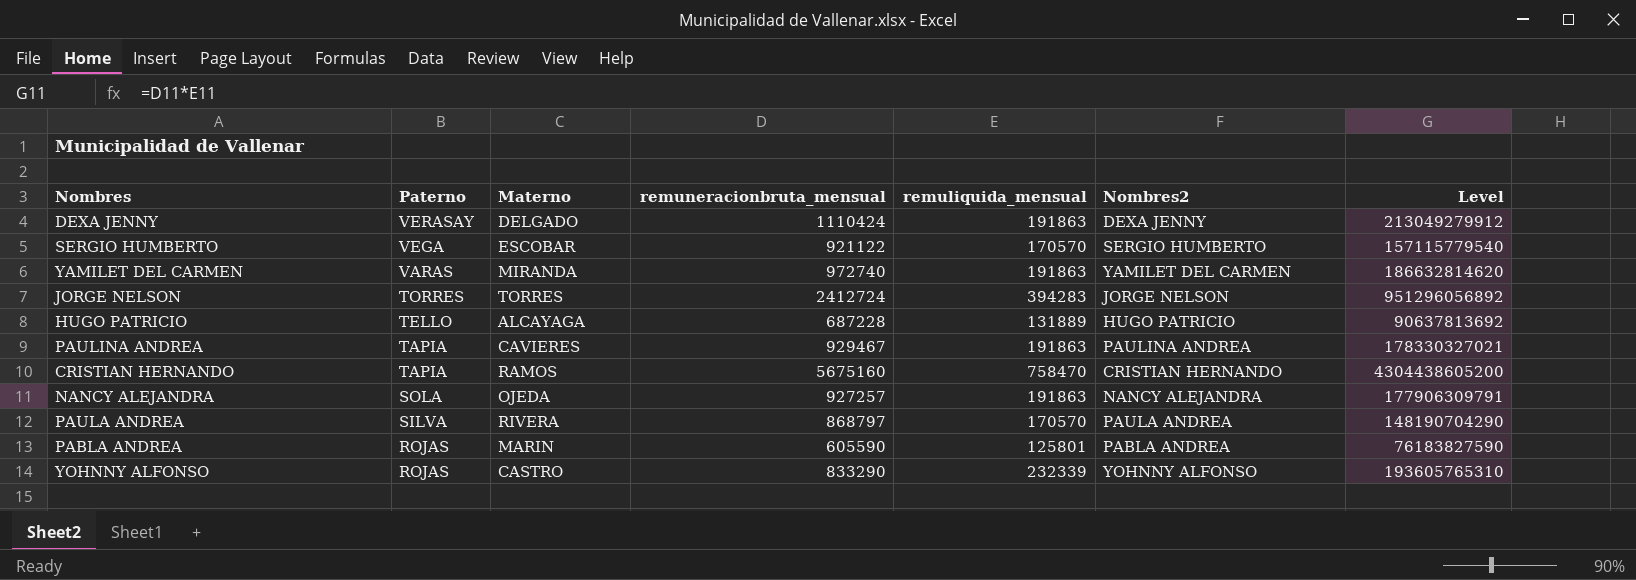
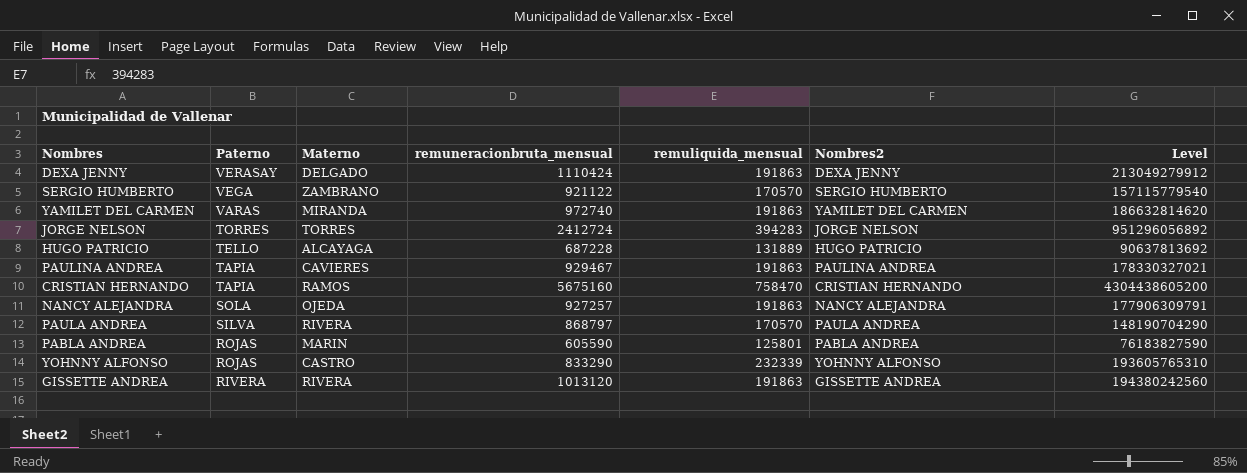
SERGIO HUMBERTO | Materno: ESCOBAR -> ZAMBRANO
row GISSETTE ANDREA: none -> RIVERA | RIVERA | 1013120 | 191863 | GISSETTE ANDREA | 194380242560

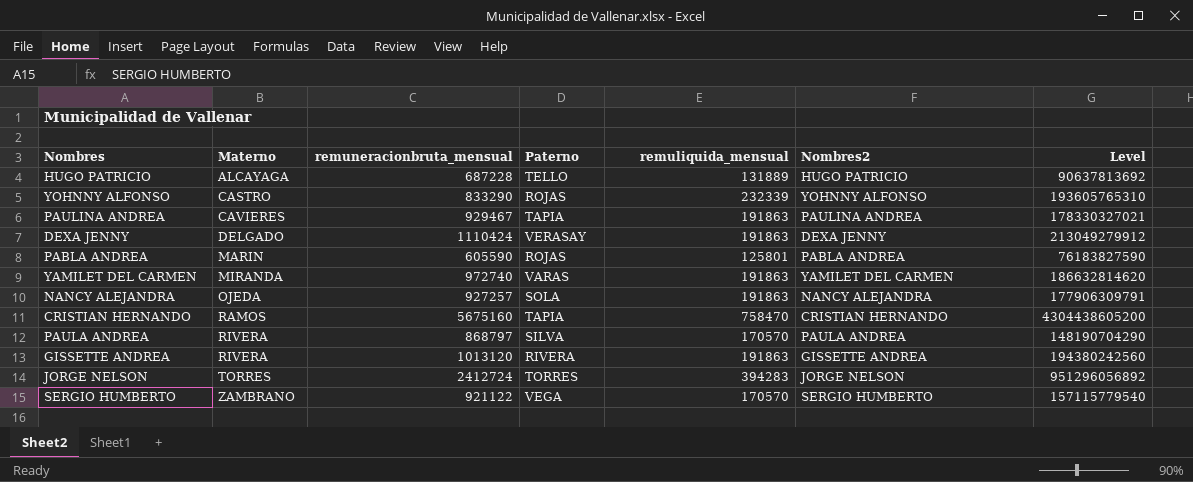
row order: Paterno descending -> Materno ascending
column Paterno | position: 2 -> 4

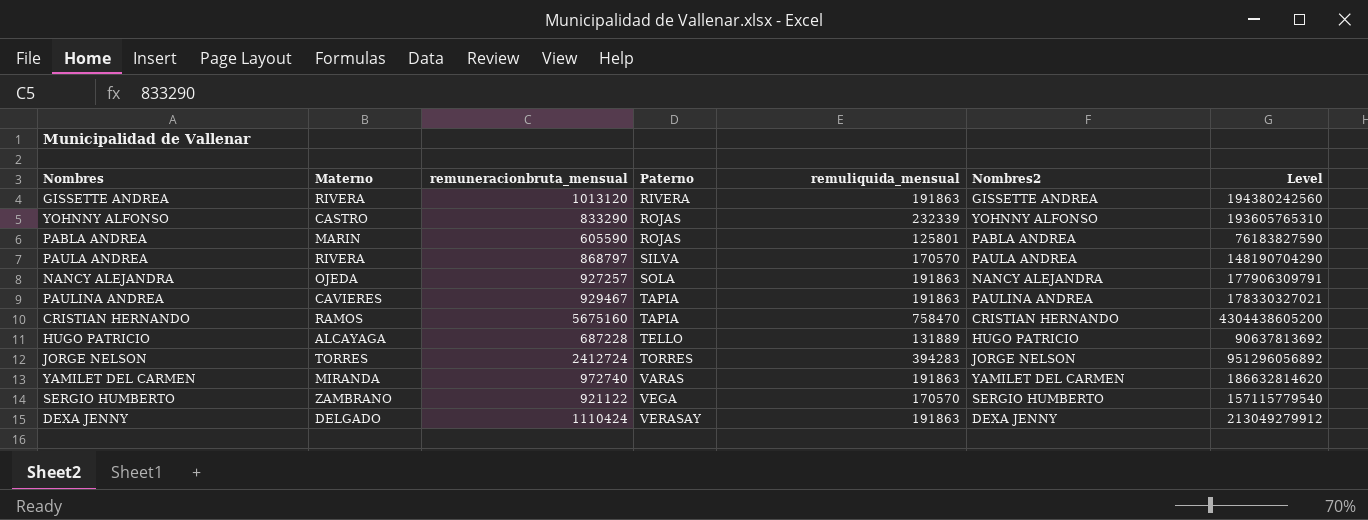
row order: Materno ascending -> Paterno ascending

